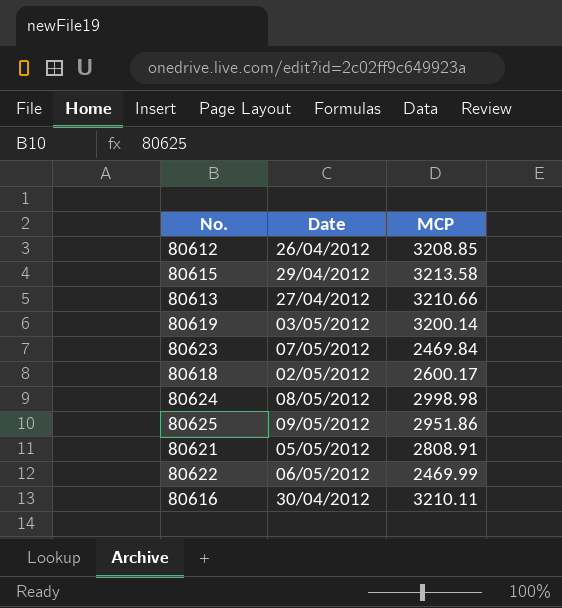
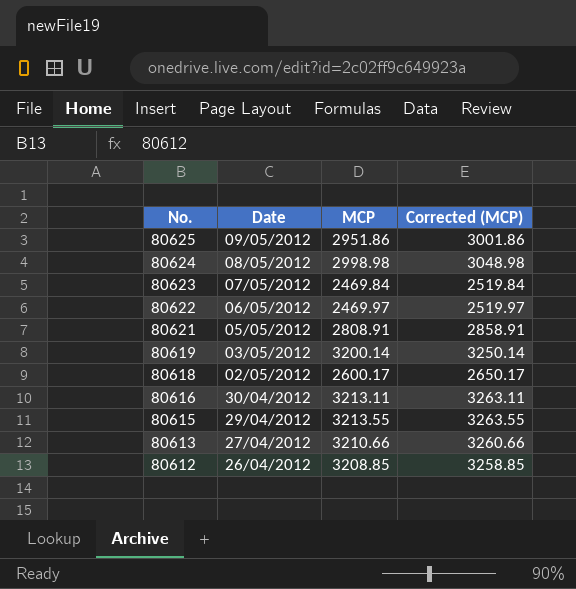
row order: none -> No. descending
column Corrected (MCP) | formula: none -> [MCP] + 50
80622 | MCP: 2469.99 -> 2469.97
80616 | MCP: 3210.11 -> 3213.11
80615 | MCP: 3213.58 -> 3213.55

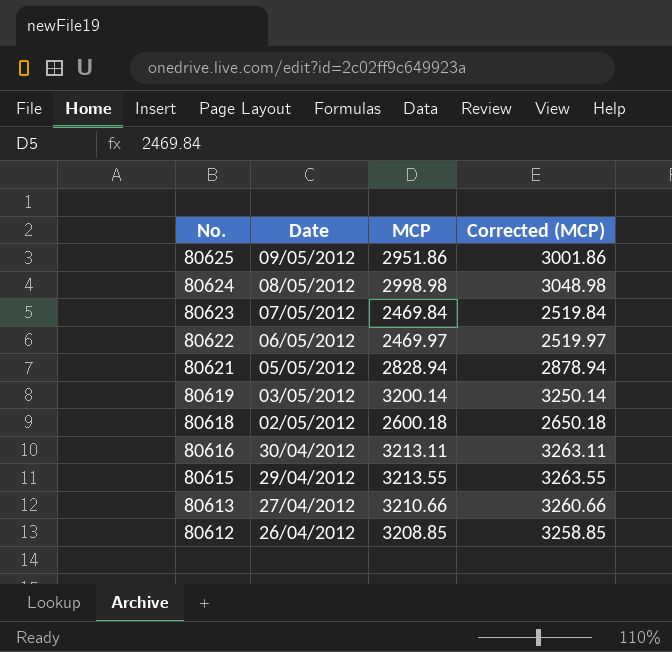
80621 | MCP: 2808.91 -> 2828.94
80621 | Corrected (MCP): 2858.91 -> 2878.94
80618 | MCP: 2600.17 -> 2600.18
80618 | Corrected (MCP): 2650.17 -> 2650.18

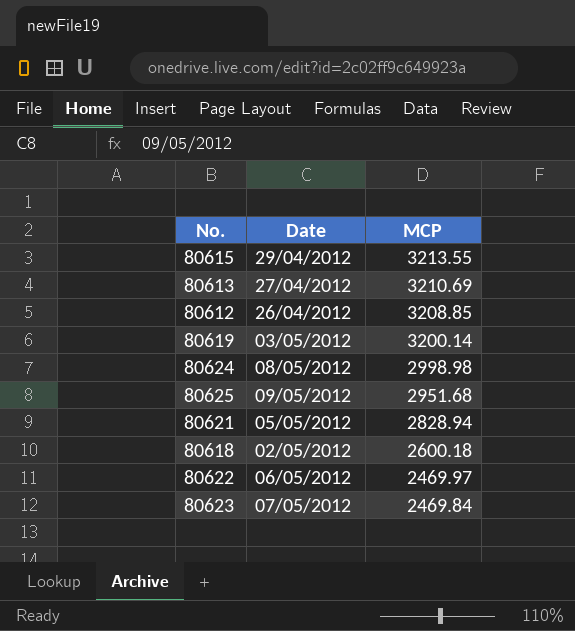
row order: No. descending -> MCP descending
column Corrected (MCP) | formula: [MCP] + 50 -> none
row 80616: 30/04/2012 | 3213.11 | 3263.11 -> none
80613 | MCP: 3210.66 -> 3210.69
80625 | MCP: 2951.86 -> 2951.68

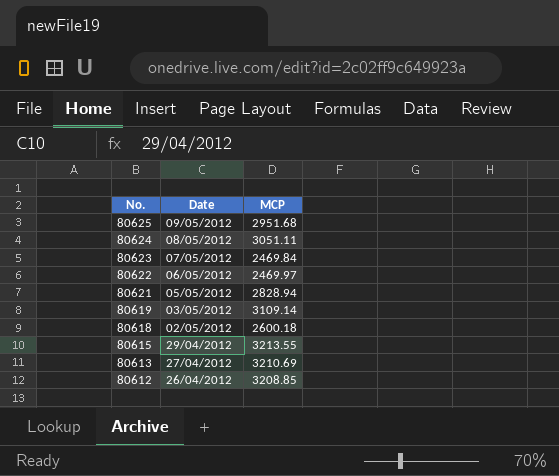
row order: MCP descending -> No. descending
80624 | MCP: 2998.98 -> 3051.11
80619 | MCP: 3200.14 -> 3109.14

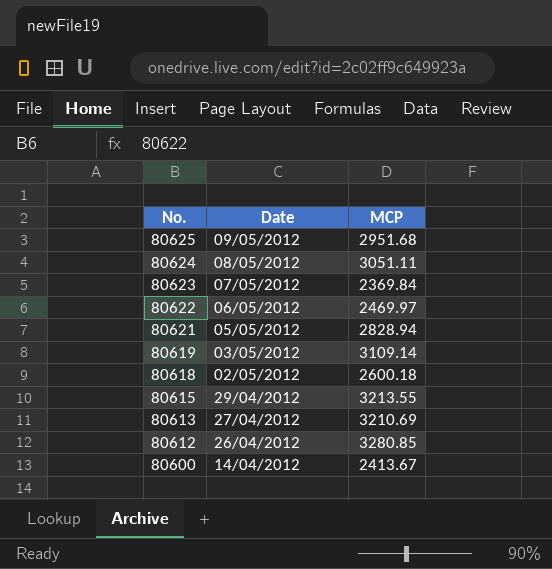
80623 | MCP: 2469.84 -> 2369.84
80612 | MCP: 3208.85 -> 3280.85
row 80600: none -> 14/04/2012 | 2413.67

